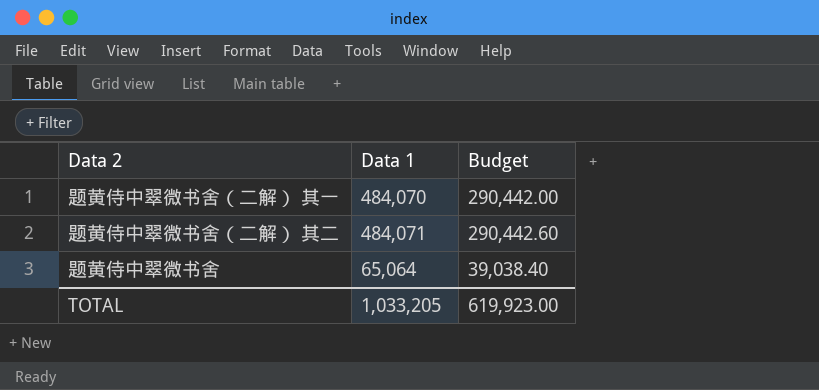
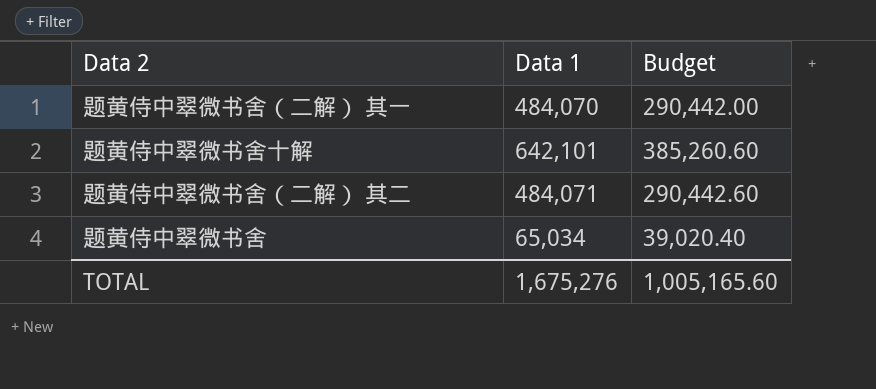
row 题黄侍中翠微书舍十解: none -> 642,101 | 385,260.60
题黄侍中翠微书舍 | Data 1: 65,064 -> 65,034
题黄侍中翠微书舍 | Budget: 39,038.40 -> 39,020.40
TOTAL | Data 1: 1,033,205 -> 1,675,276
TOTAL | Budget: 619,923.00 -> 1,005,165.60

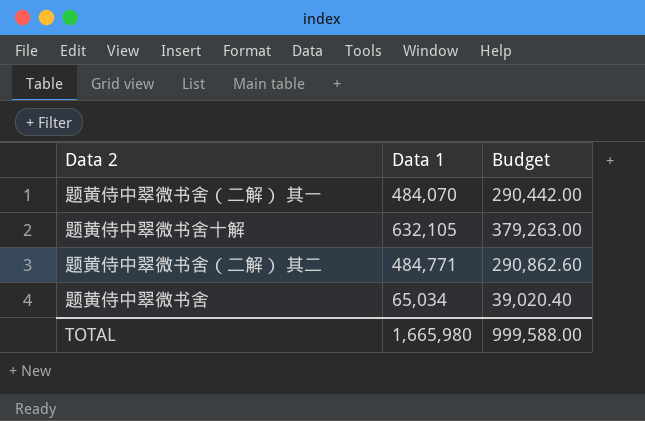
题黄侍中翠微书舍十解 | Data 1: 642,101 -> 632,105
题黄侍中翠微书舍十解 | Budget: 385,260.60 -> 379,263.00
题黄侍中翠微书舍（二解） 其二 | Data 1: 484,071 -> 484,771
题黄侍中翠微书舍（二解） 其二 | Budget: 290,442.60 -> 290,862.60
TOTAL | Data 1: 1,675,276 -> 1,665,980
TOTAL | Budget: 1,005,165.60 -> 999,588.00

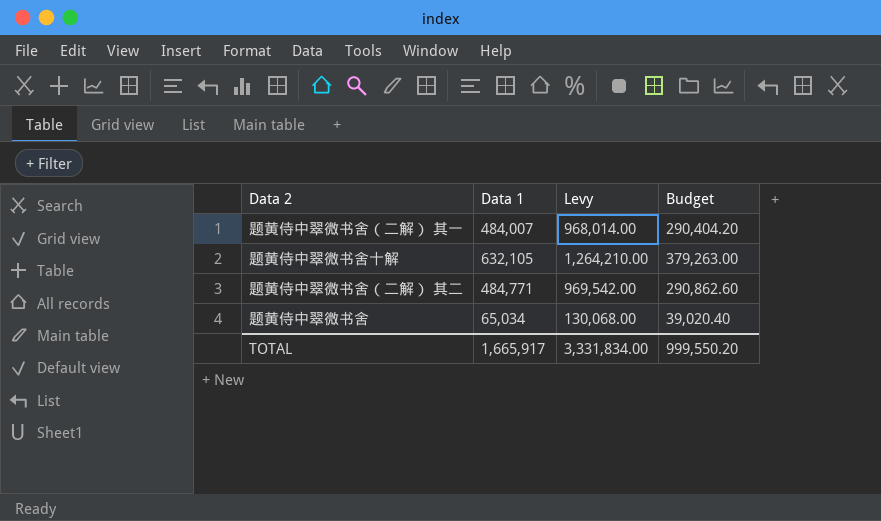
column Levy | formula: none -> [Data 1] * 2
题黄侍中翠微书舍（二解） 其一 | Data 1: 484,070 -> 484,007
题黄侍中翠微书舍（二解） 其一 | Budget: 290,442.00 -> 290,404.20
TOTAL | Data 1: 1,665,980 -> 1,665,917
TOTAL | Budget: 999,588.00 -> 999,550.20

